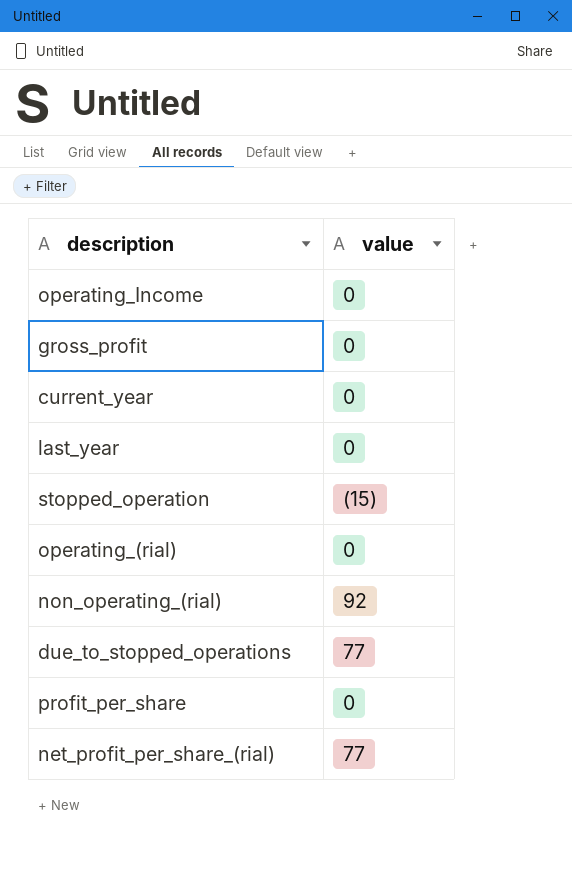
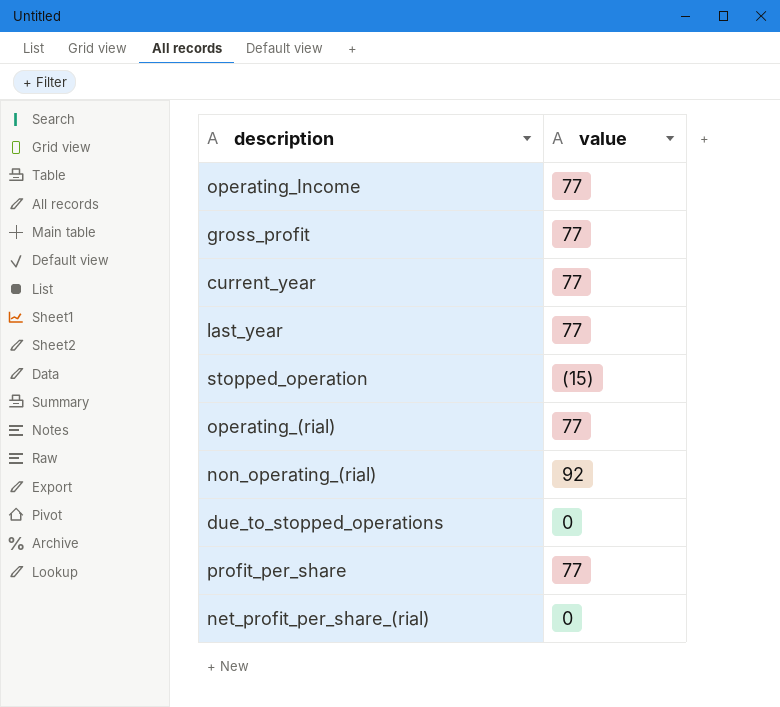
operating_Income | value: 0 -> 77
gross_profit | value: 0 -> 77
current_year | value: 0 -> 77
last_year | value: 0 -> 77
operating_(rial) | value: 0 -> 77
due_to_stopped_operations | value: 77 -> 0
profit_per_share | value: 0 -> 77
net_profit_per_share_(rial) | value: 77 -> 0

